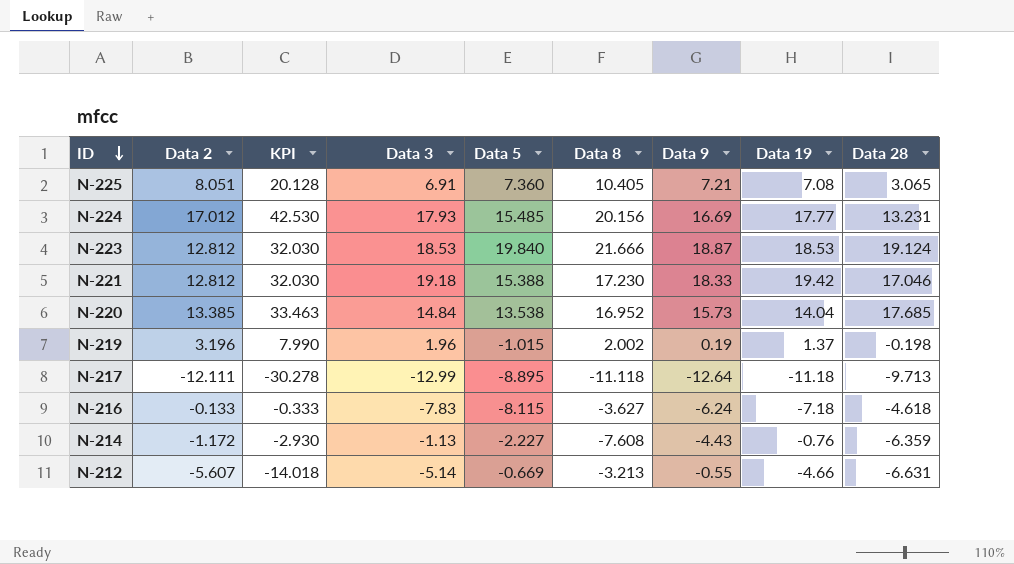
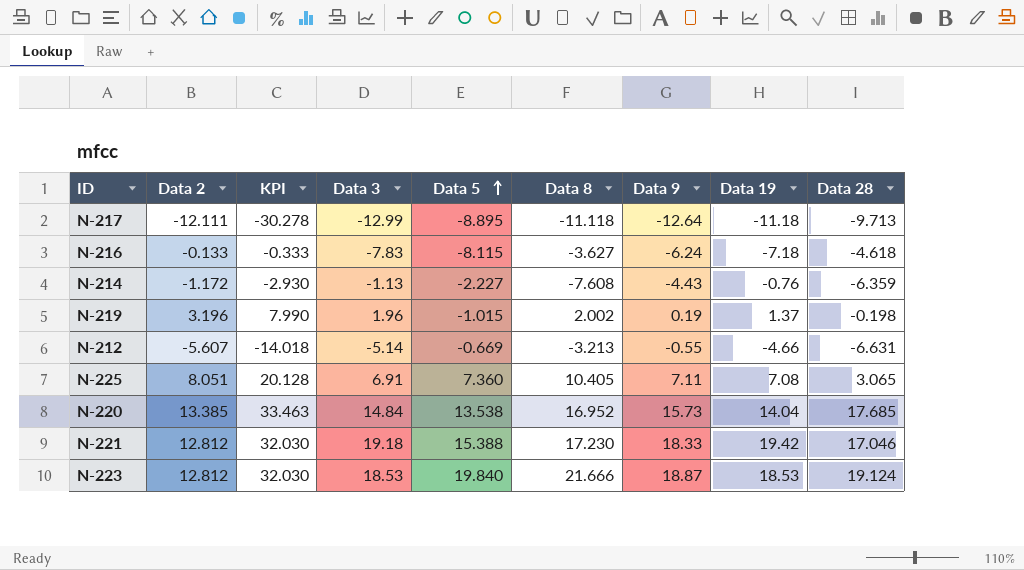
row order: ID descending -> Data 5 ascending
row N-224: 17.012 | 42.530 | 17.93 | 15.485 | 20.156 | 16.69 | 17.77 | 13.231 -> none
N-225 | Data 9: 7.21 -> 7.11

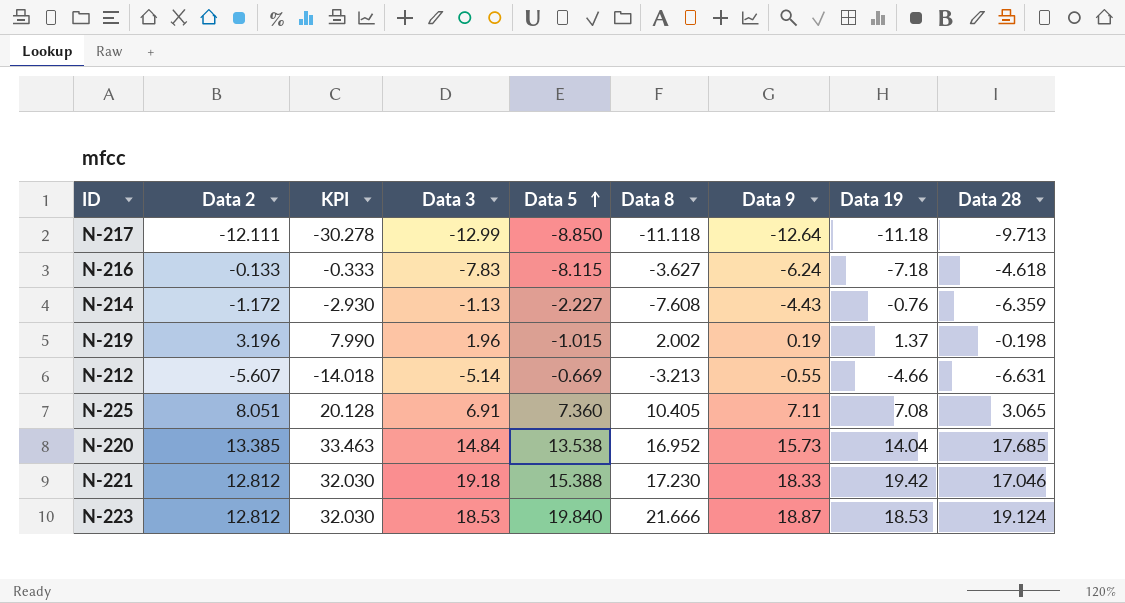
N-217 | Data 5: -8.895 -> -8.850

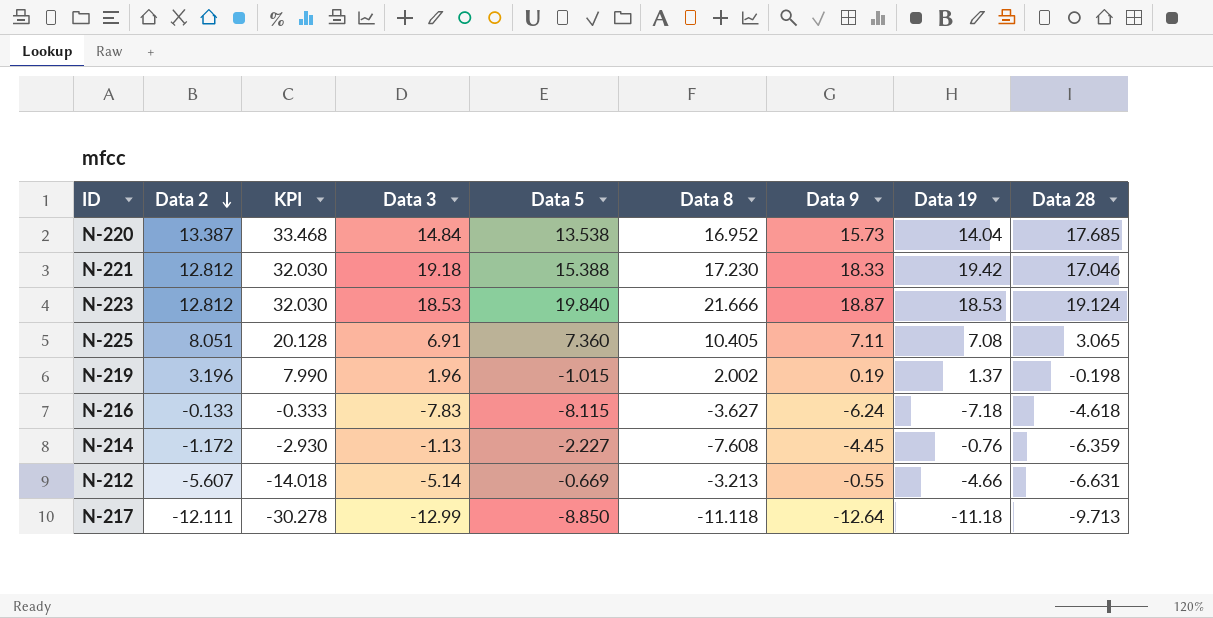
row order: Data 5 ascending -> Data 2 descending
N-220 | Data 2: 13.385 -> 13.387
N-220 | KPI: 33.463 -> 33.468
N-214 | Data 9: -4.43 -> -4.45

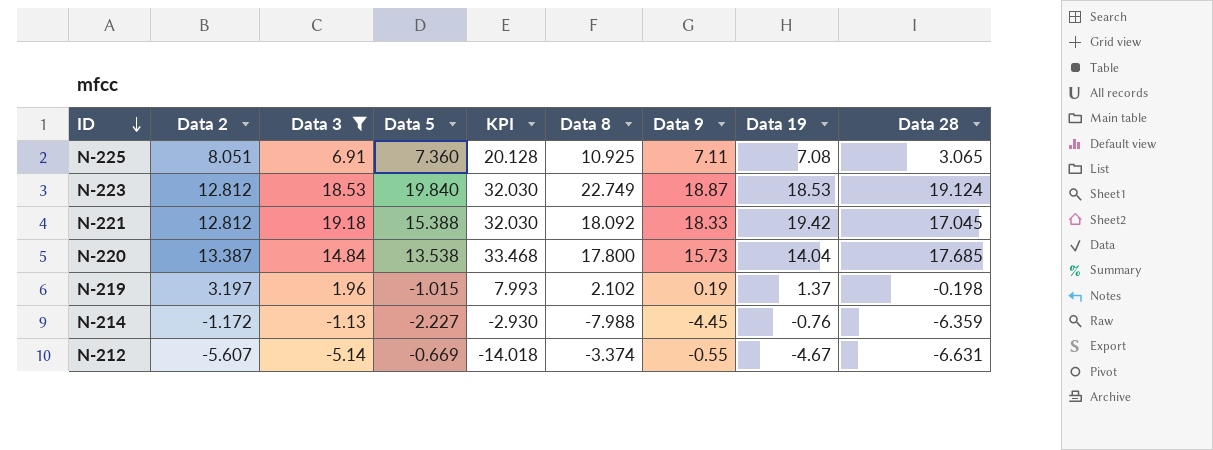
filter: none -> Data 3 >= -5.14
row order: Data 2 descending -> ID descending
column KPI | position: 3 -> 5
N-225 | Data 8: 10.405 -> 10.925
N-223 | Data 8: 21.666 -> 22.749
N-221 | Data 8: 17.230 -> 18.092
N-221 | Data 28: 17.046 -> 17.045
N-220 | Data 8: 16.952 -> 17.800
N-219 | Data 2: 3.196 -> 3.197
N-219 | KPI: 7.990 -> 7.993
N-219 | Data 8: 2.002 -> 2.102
N-214 | Data 8: -7.608 -> -7.988
N-212 | Data 8: -3.213 -> -3.374
N-212 | Data 19: -4.66 -> -4.67

